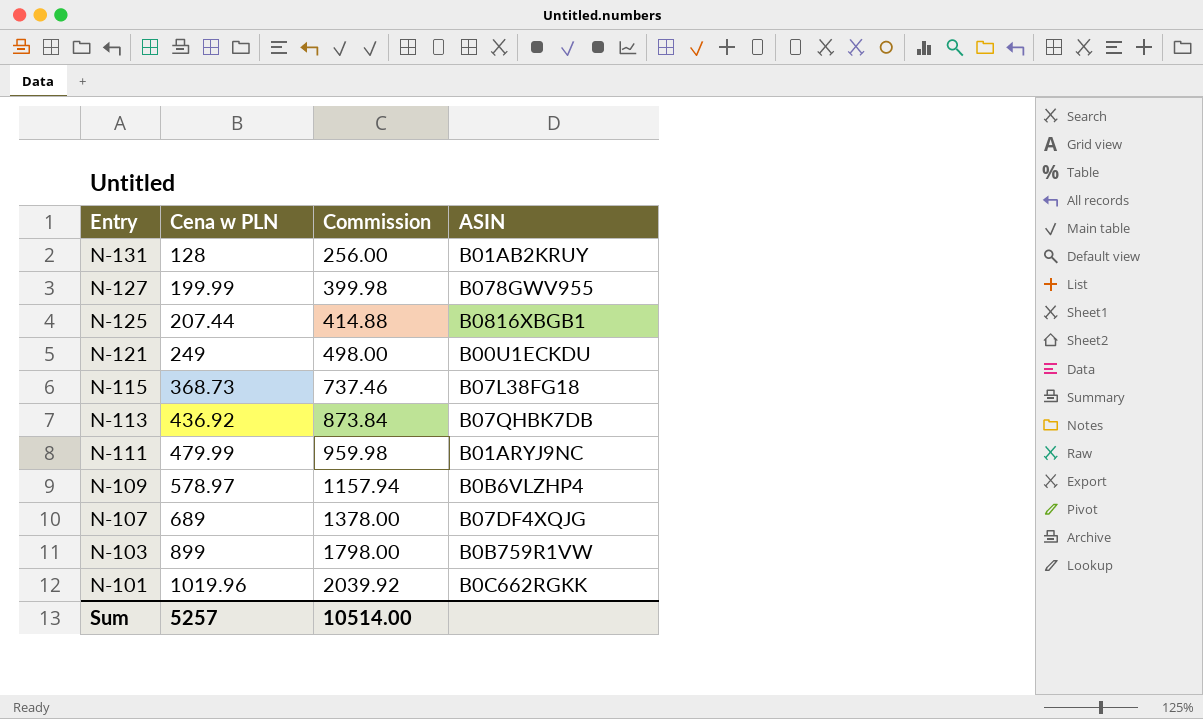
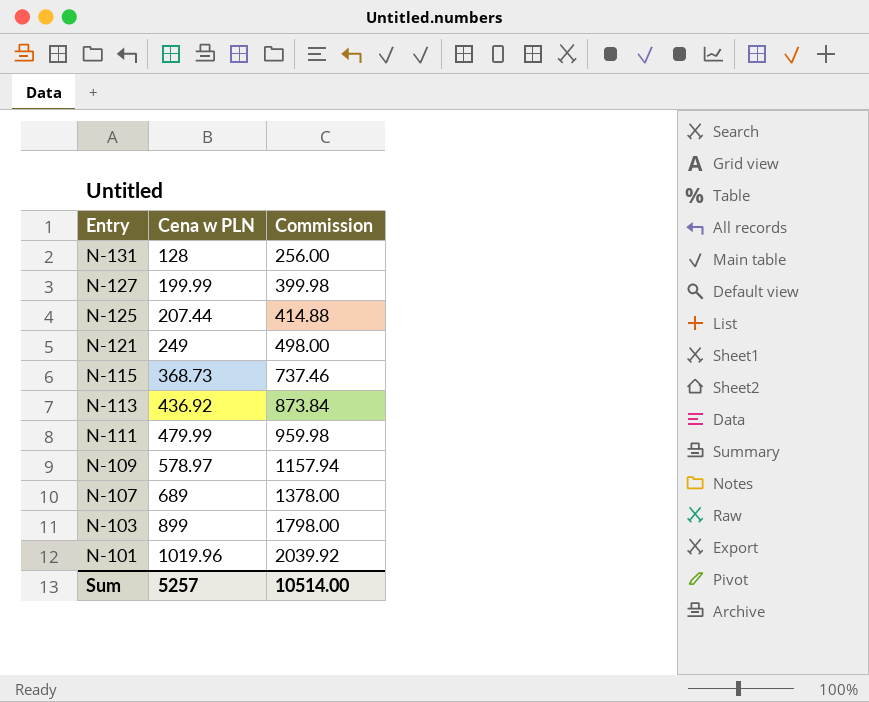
column ASIN | position: 4 -> none

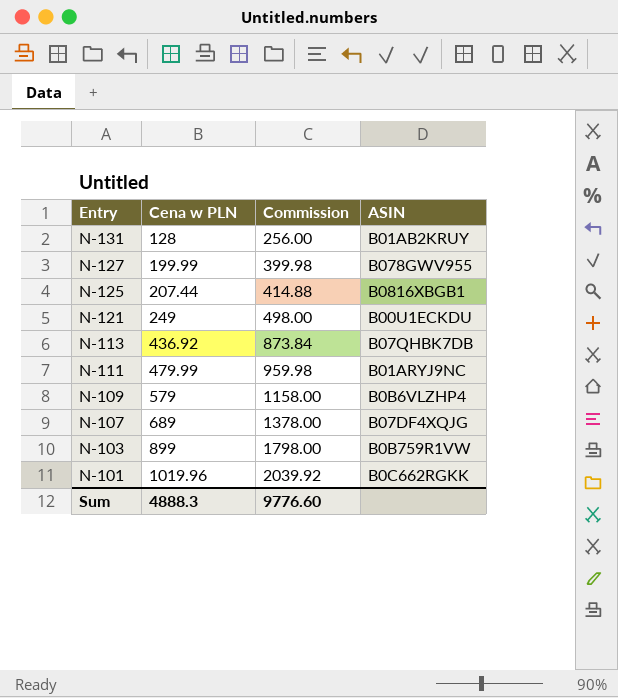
column ASIN | position: none -> 4
row N-115: 368.73 | 737.46 -> none
N-109 | Cena w PLN: 578.97 -> 579
N-109 | Commission: 1157.94 -> 1158.00
Sum | Cena w PLN: 5257 -> 4888.3
Sum | Commission: 10514.00 -> 9776.60

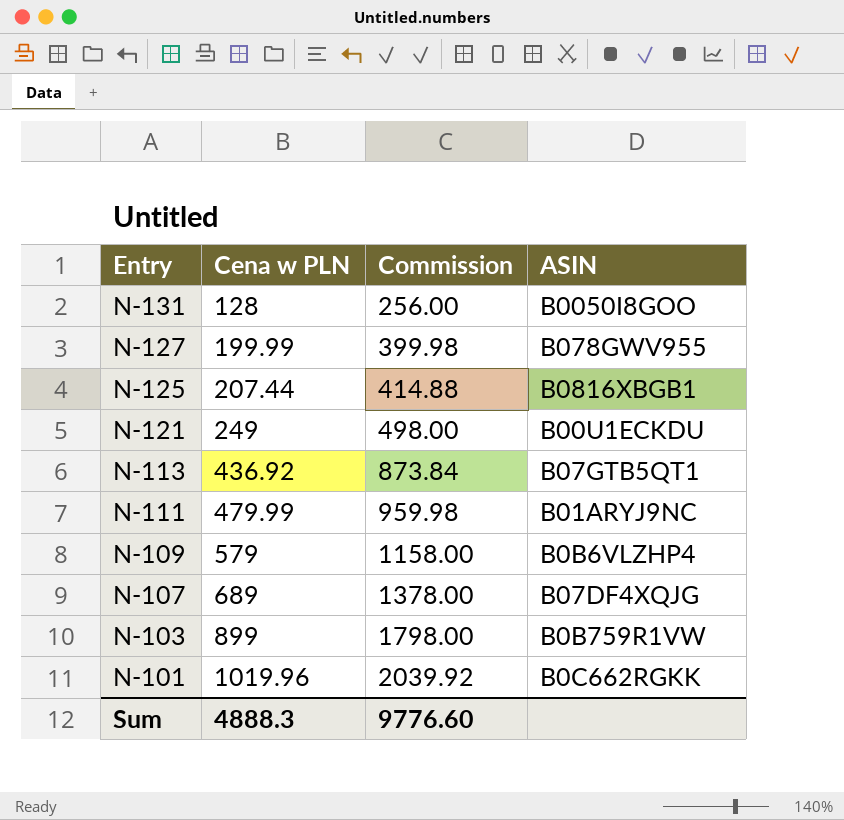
N-131 | ASIN: B01AB2KRUY -> B0050I8GOO
N-113 | ASIN: B07QHBK7DB -> B07GTB5QT1

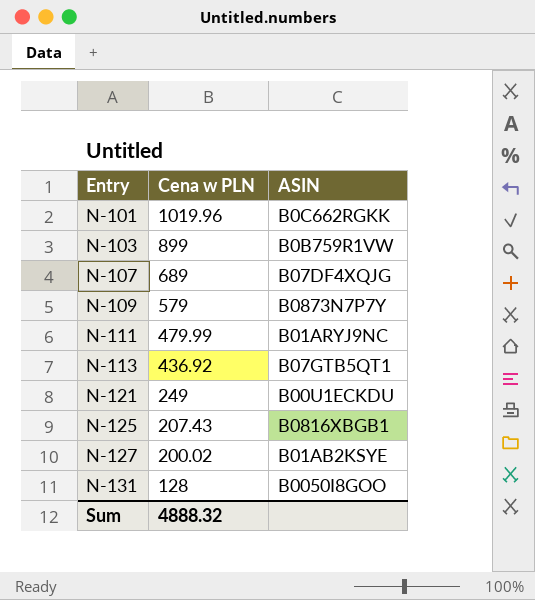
row order: Entry descending -> Entry ascending
column Commission | formula: [Cena w PLN] * 2 -> none
N-109 | ASIN: B0B6VLZHP4 -> B0873N7P7Y
N-125 | Cena w PLN: 207.44 -> 207.43
N-127 | Cena w PLN: 199.99 -> 200.02
N-127 | ASIN: B078GWV955 -> B01AB2KSYE
Sum | Cena w PLN: 4888.3 -> 4888.32

